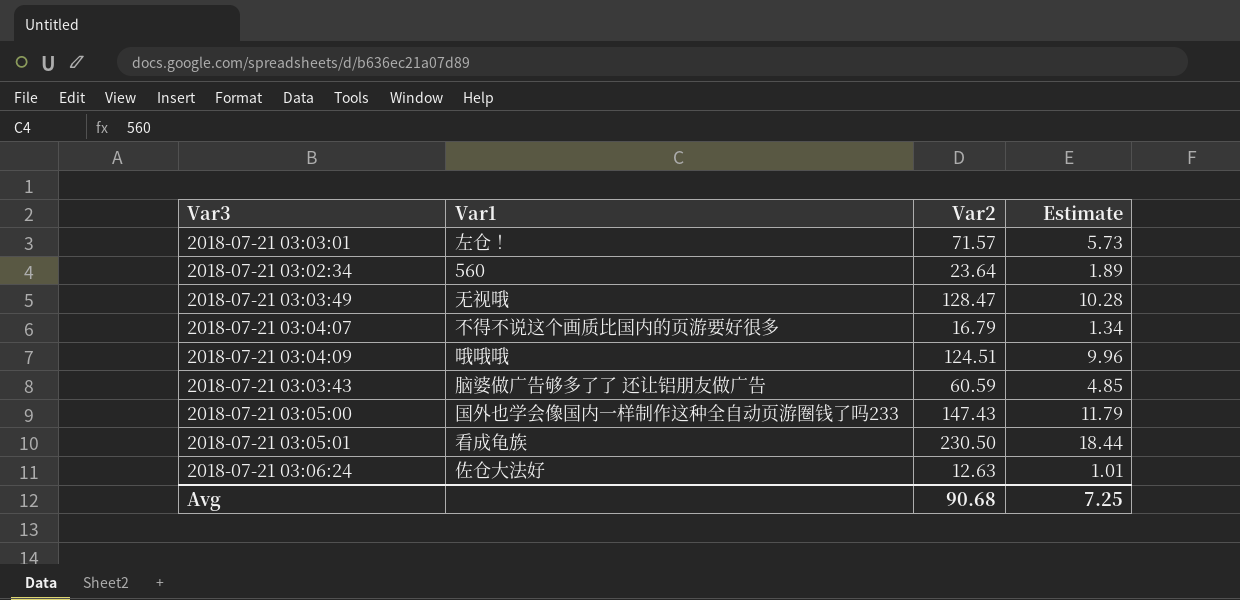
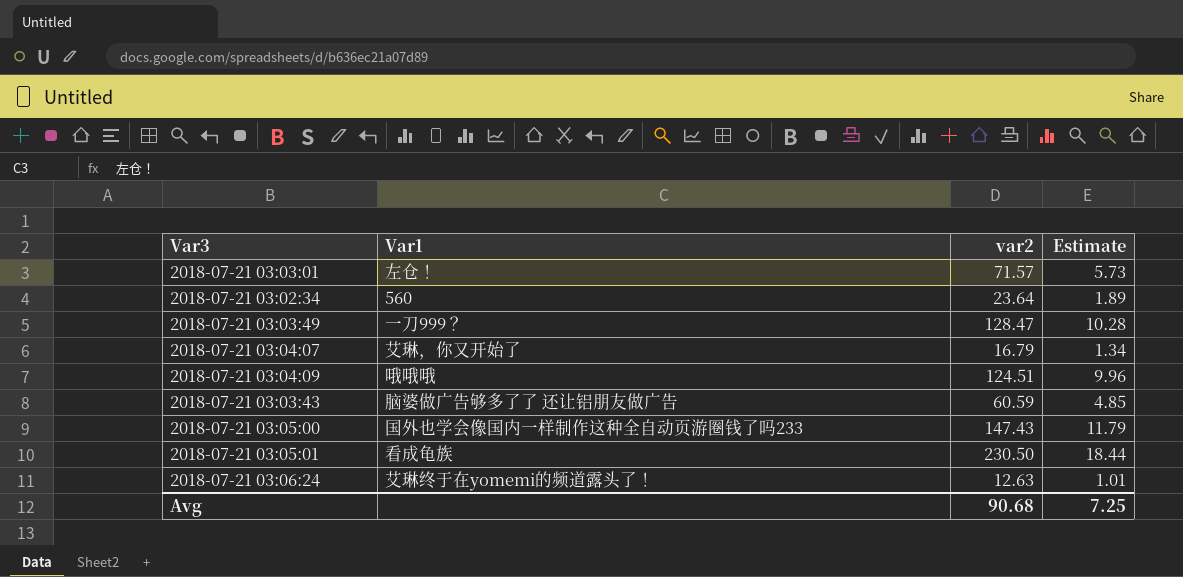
column name: Var2 -> var2
2018-07-21 03:03:49 | Var1: 无视哦 -> 一刀999？
2018-07-21 03:04:07 | Var1: 不得不说这个画质比国内的页游要好很多 -> 艾琳，你又开始了
2018-07-21 03:06:24 | Var1: 佐仓大法好 -> 艾琳终于在yomemi的频道露头了！

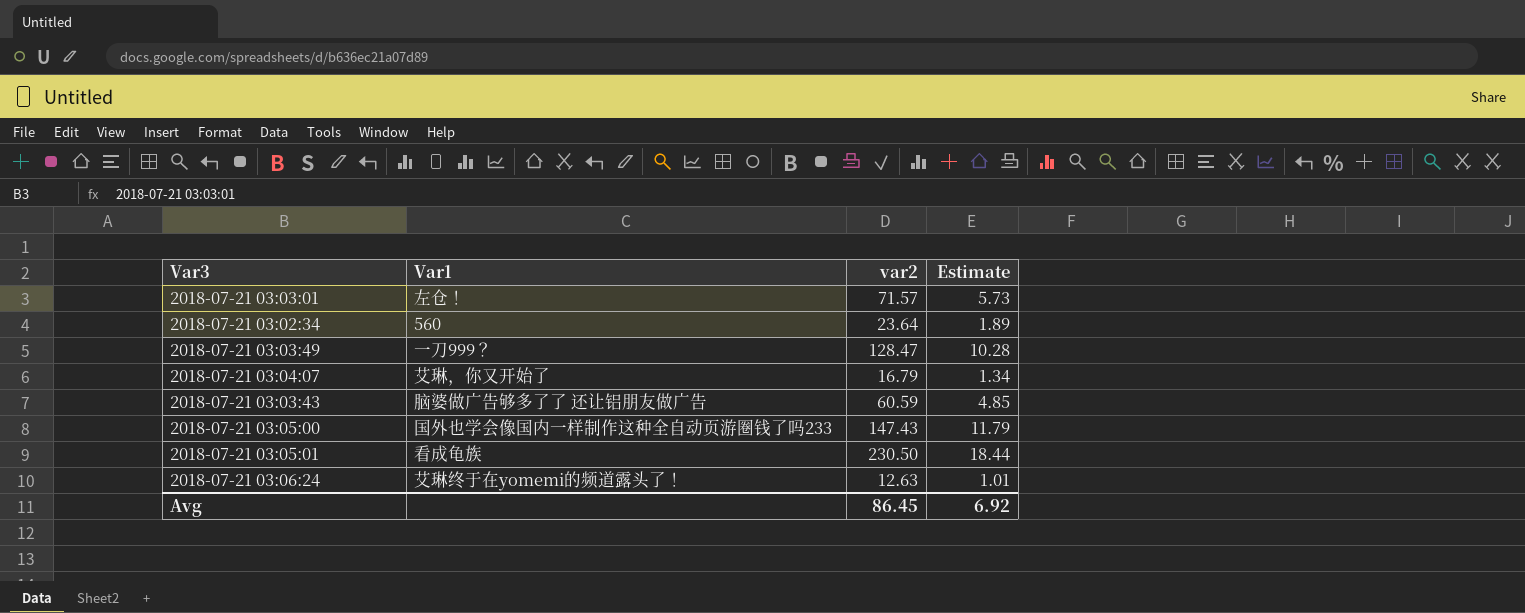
row 2018-07-21 03:04:09: 哦哦哦 | 124.51 | 9.96 -> none
Avg | var2: 90.68 -> 86.45
Avg | Estimate: 7.25 -> 6.92

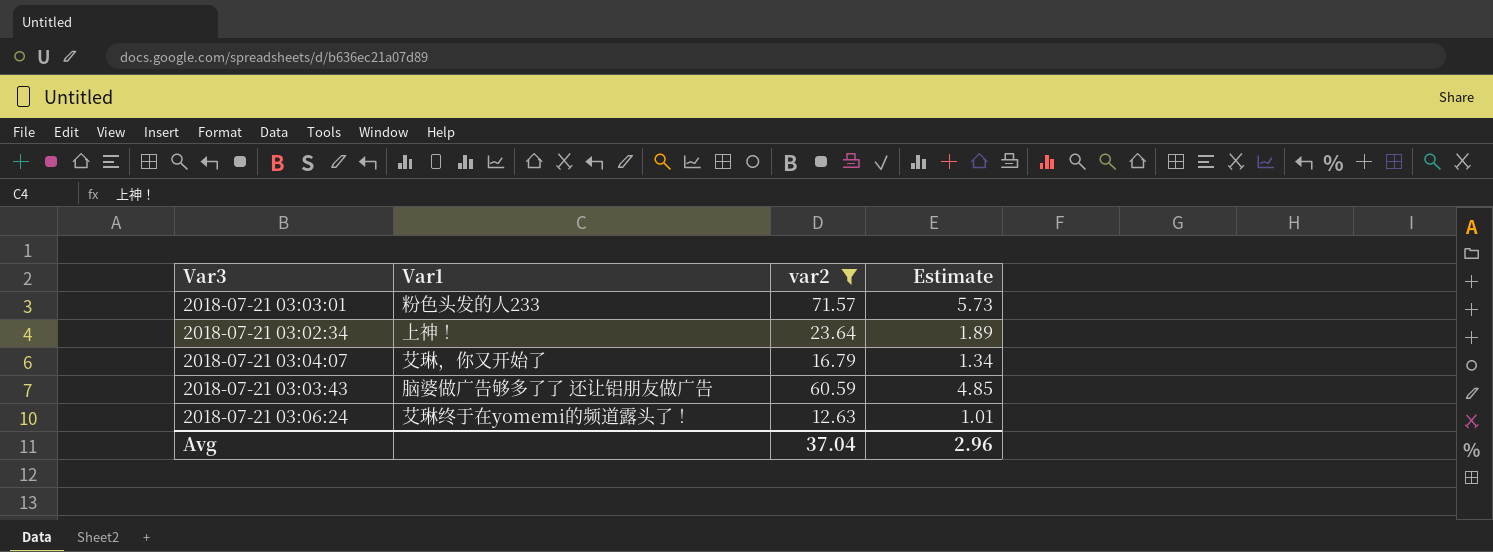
filter: none -> var2 <= 71.57
2018-07-21 03:03:01 | Var1: 左仓！ -> 粉色头发的人233
2018-07-21 03:02:34 | Var1: 560 -> 上神！
Avg | var2: 86.45 -> 37.04
Avg | Estimate: 6.92 -> 2.96

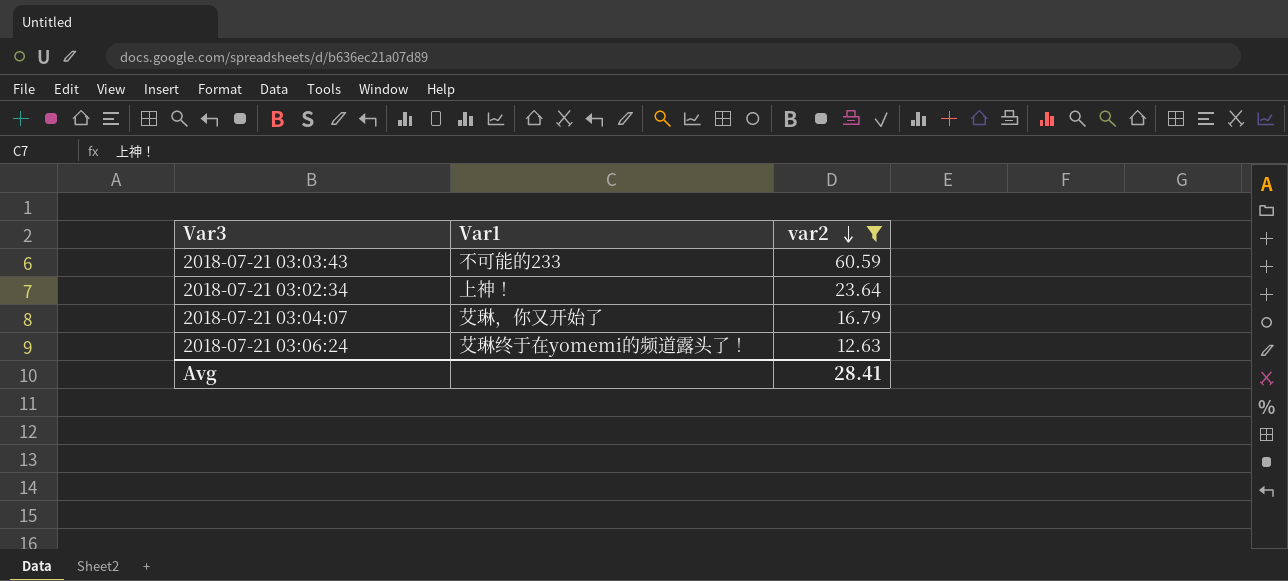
row order: none -> var2 descending
column Estimate | formula: [var2] * 0.08 -> none
row 2018-07-21 03:03:01: 粉色头发的人233 | 71.57 | 5.73 -> none
2018-07-21 03:03:43 | Var1: 脑婆做广告够多了了 还让铝朋友做广告 -> 不可能的233
Avg | var2: 37.04 -> 28.41

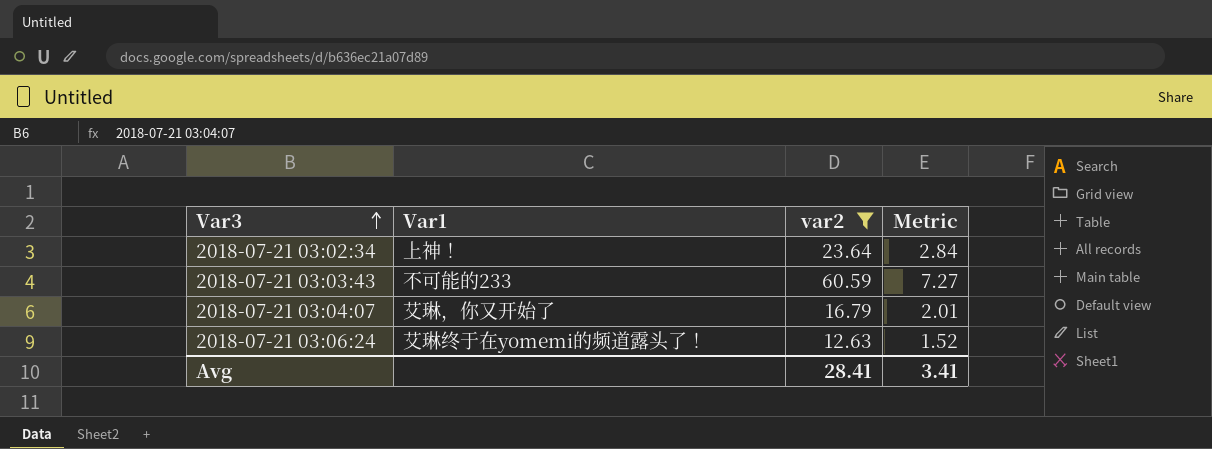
row order: var2 descending -> Var3 ascending
column Metric | formula: none -> [var2] * 0.12

